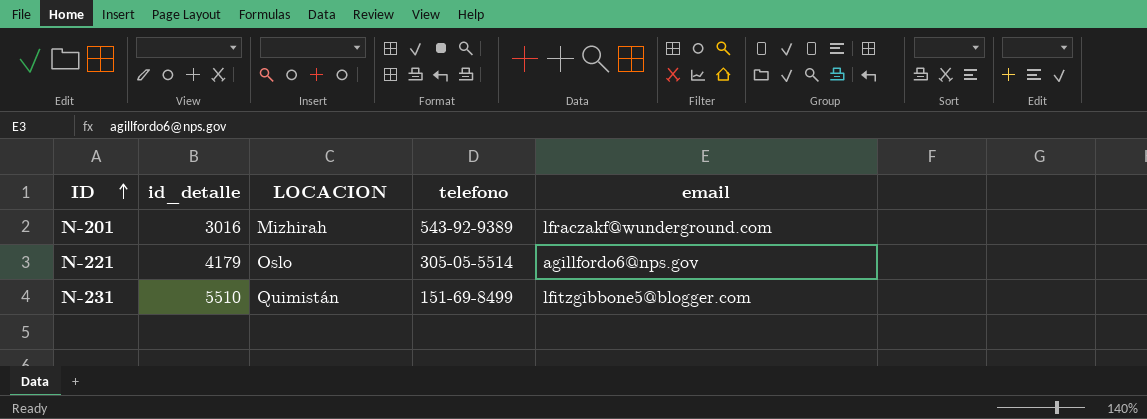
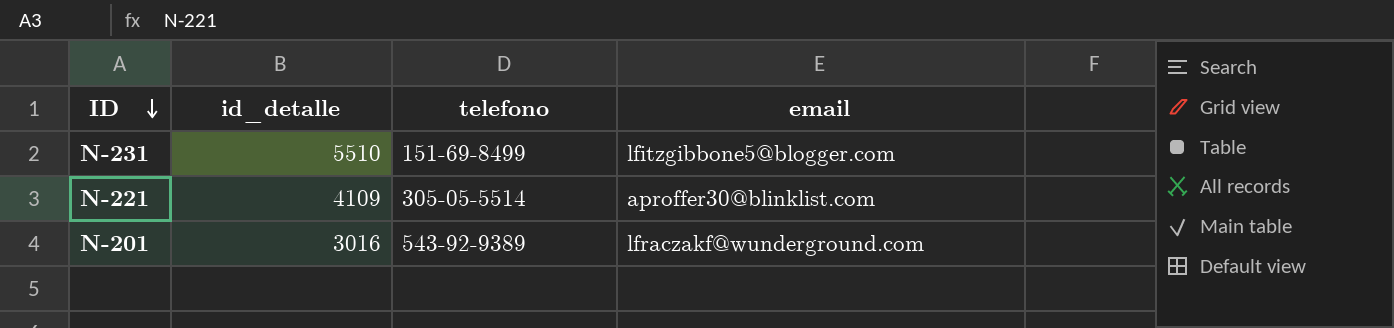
row order: ID ascending -> ID descending
column LOCACION | position: 3 -> none
N-221 | id_detalle: 4179 -> 4109
N-221 | email: agillfordo6@nps.gov -> aproffer30@blinklist.com

